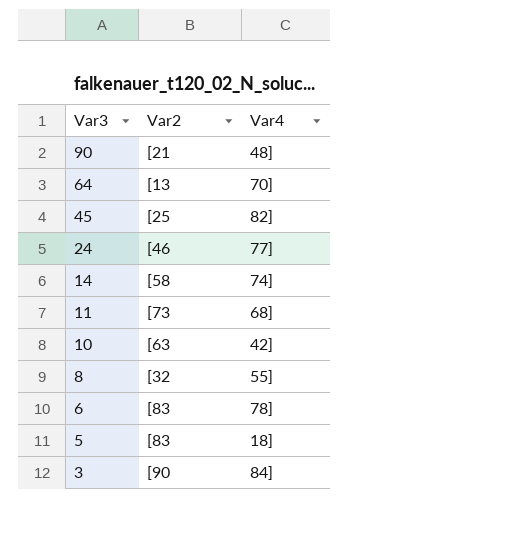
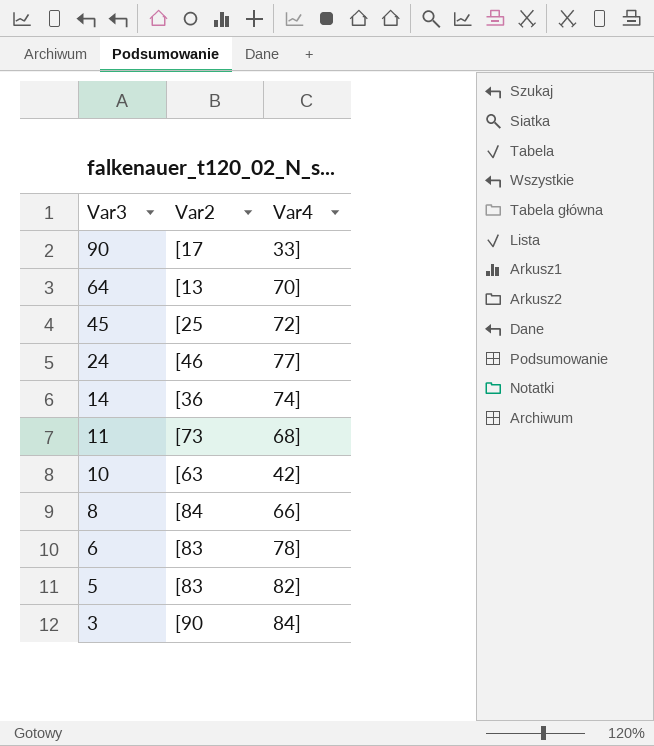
90 | Var2: [21 -> [17
90 | Var4: 48] -> 33]
45 | Var4: 82] -> 72]
14 | Var2: [58 -> [36
8 | Var2: [32 -> [84
8 | Var4: 55] -> 66]
5 | Var4: 18] -> 82]

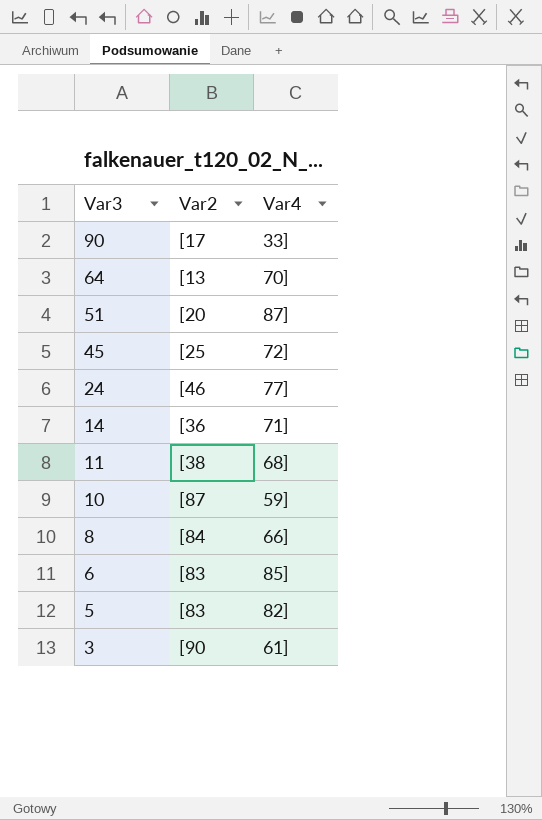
row 51: none -> [20 | 87]
14 | Var4: 74] -> 71]
11 | Var2: [73 -> [38
10 | Var2: [63 -> [87
10 | Var4: 42] -> 59]
6 | Var4: 78] -> 85]
3 | Var4: 84] -> 61]

